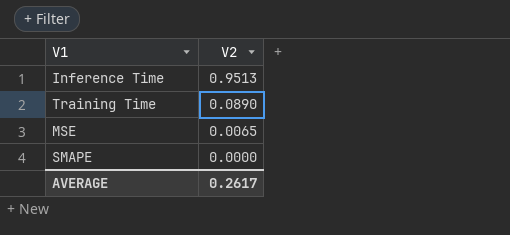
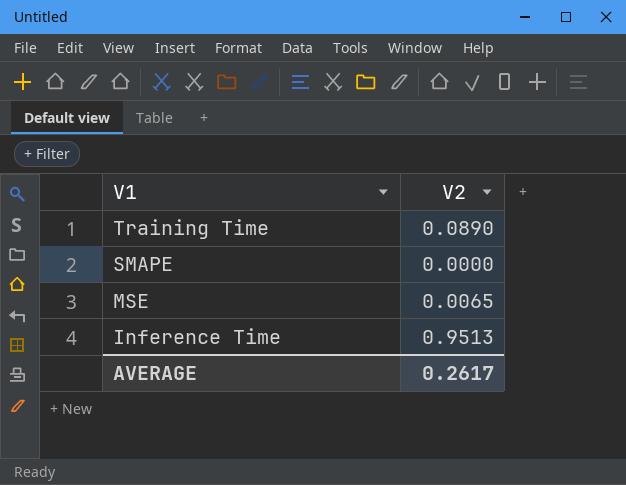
row order: V2 descending -> V1 descending

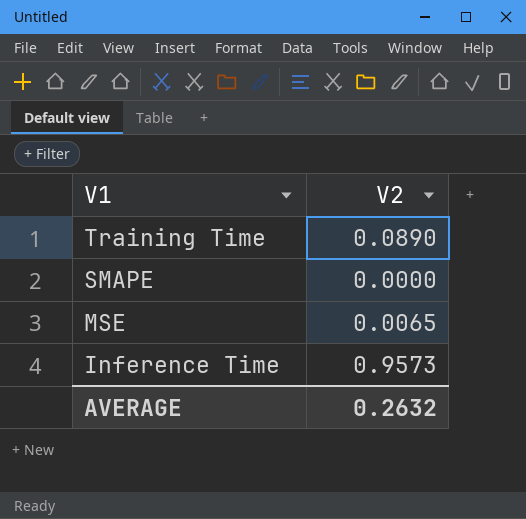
Inference Time | V2: 0.9513 -> 0.9573
AVERAGE | V2: 0.2617 -> 0.2632

